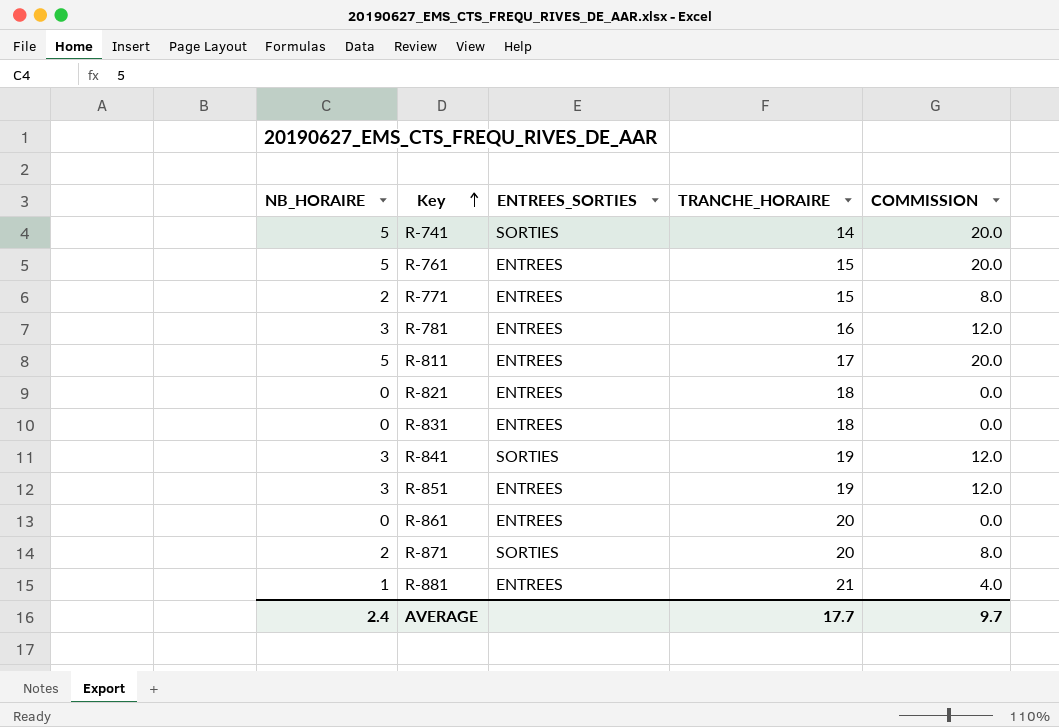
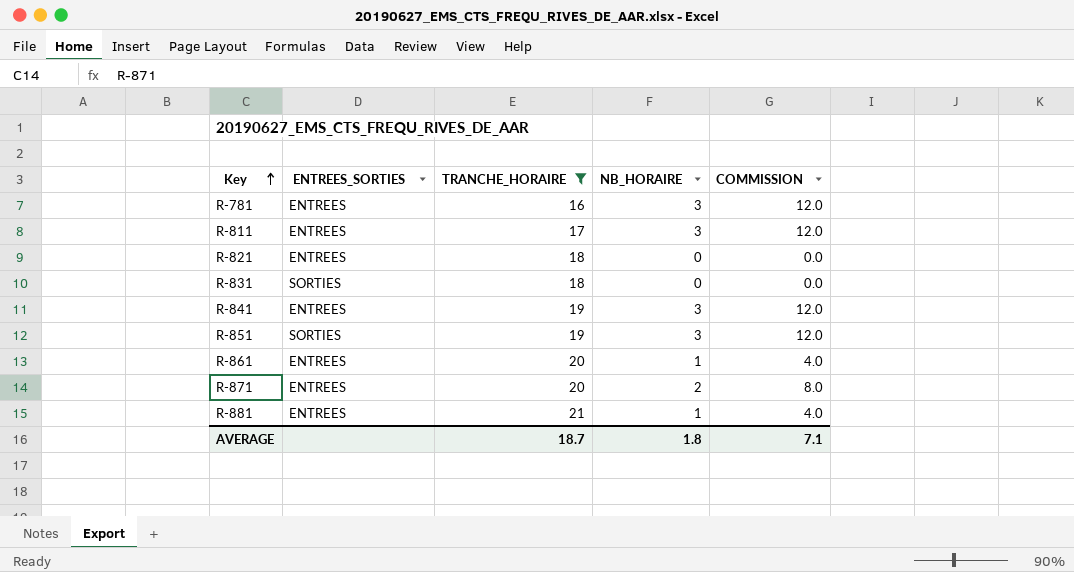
filter: none -> TRANCHE_HORAIRE >= 16
column NB_HORAIRE | position: 1 -> 4
R-811 | NB_HORAIRE: 5 -> 3
R-811 | COMMISSION: 20.0 -> 12.0
R-831 | ENTREES_SORTIES: ENTREES -> SORTIES
R-841 | ENTREES_SORTIES: SORTIES -> ENTREES
R-851 | ENTREES_SORTIES: ENTREES -> SORTIES
R-861 | NB_HORAIRE: 0 -> 1
R-861 | COMMISSION: 0.0 -> 4.0
R-871 | ENTREES_SORTIES: SORTIES -> ENTREES
AVERAGE | TRANCHE_HORAIRE: 17.7 -> 18.7
AVERAGE | NB_HORAIRE: 2.4 -> 1.8
AVERAGE | COMMISSION: 9.7 -> 7.1

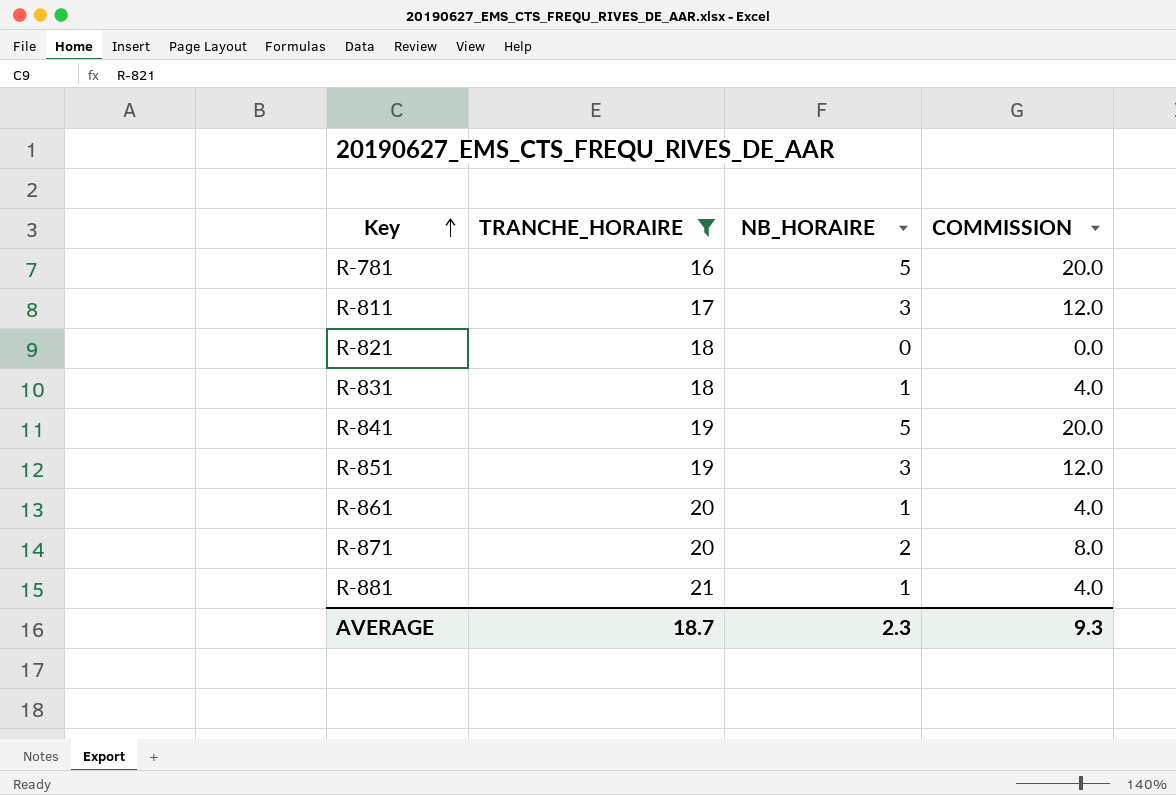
column ENTREES_SORTIES | position: 2 -> none
R-781 | NB_HORAIRE: 3 -> 5
R-781 | COMMISSION: 12.0 -> 20.0
R-831 | NB_HORAIRE: 0 -> 1
R-831 | COMMISSION: 0.0 -> 4.0
R-841 | NB_HORAIRE: 3 -> 5
R-841 | COMMISSION: 12.0 -> 20.0
AVERAGE | NB_HORAIRE: 1.8 -> 2.3
AVERAGE | COMMISSION: 7.1 -> 9.3

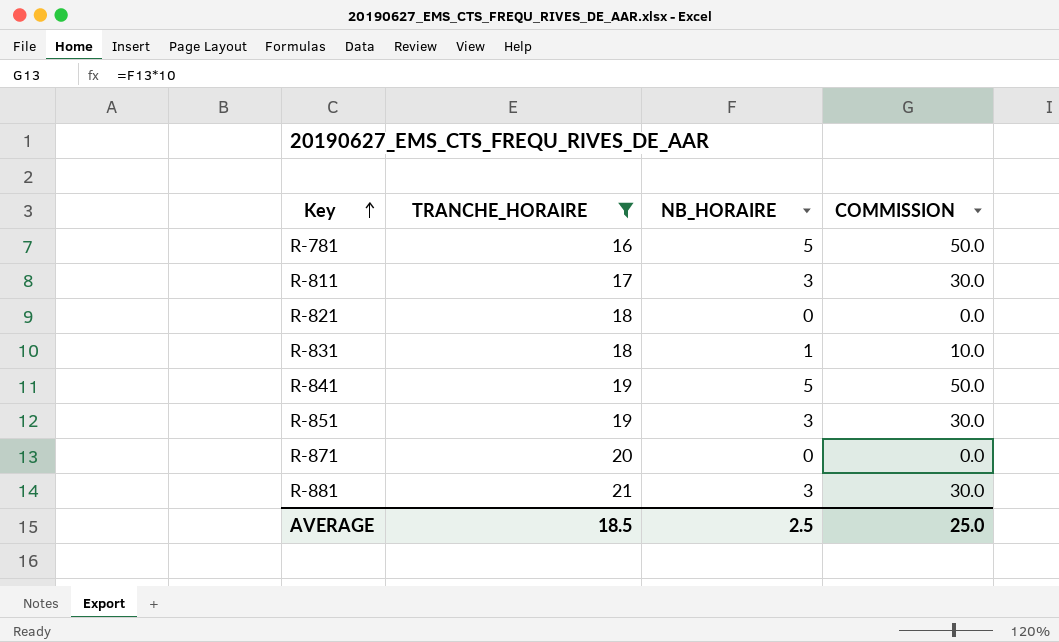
column COMMISSION | formula: [NB_HORAIRE] * 4 -> [NB_HORAIRE] * 10
row R-861: 20 | 1 | 4.0 -> none
R-871 | NB_HORAIRE: 2 -> 0
R-881 | NB_HORAIRE: 1 -> 3
AVERAGE | TRANCHE_HORAIRE: 18.7 -> 18.5
AVERAGE | NB_HORAIRE: 2.3 -> 2.5
AVERAGE | COMMISSION: 9.3 -> 25.0

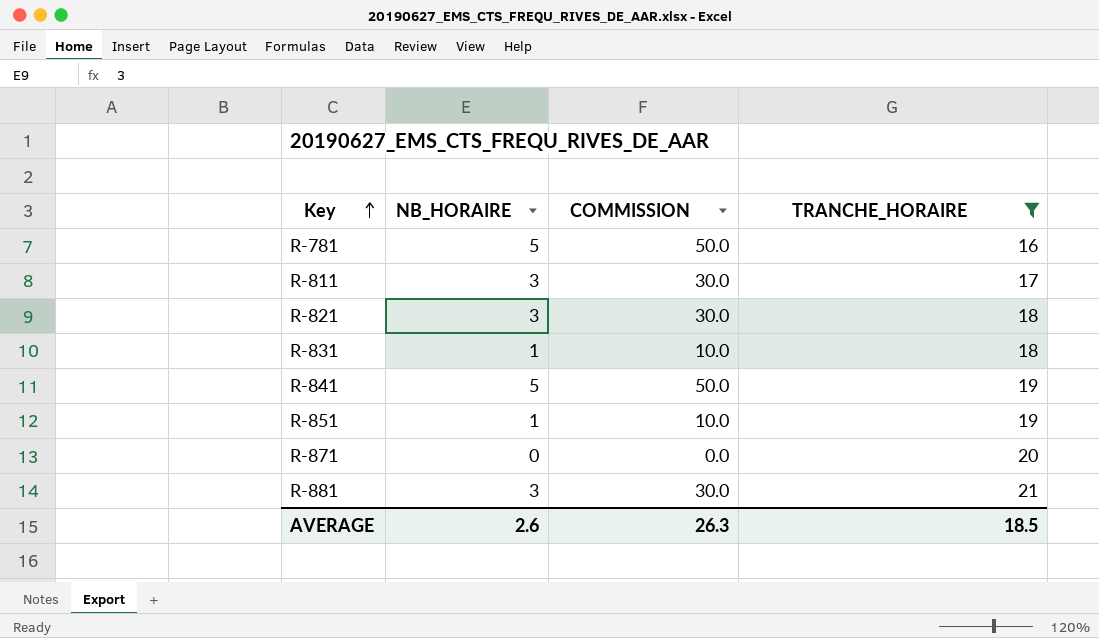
column TRANCHE_HORAIRE | position: 2 -> 4
R-821 | NB_HORAIRE: 0 -> 3
R-821 | COMMISSION: 0.0 -> 30.0
R-851 | NB_HORAIRE: 3 -> 1
R-851 | COMMISSION: 30.0 -> 10.0
AVERAGE | NB_HORAIRE: 2.5 -> 2.6
AVERAGE | COMMISSION: 25.0 -> 26.3

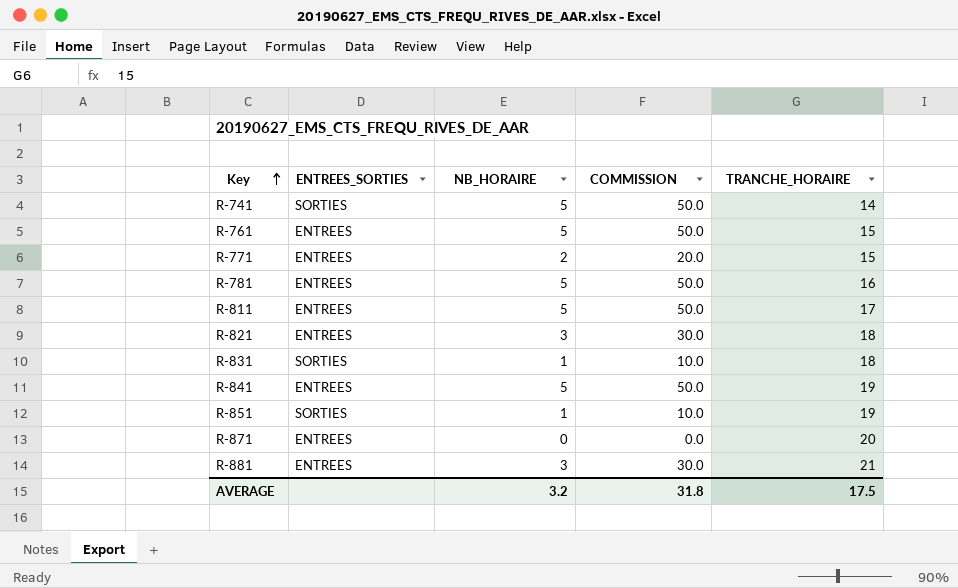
filter: TRANCHE_HORAIRE >= 16 -> none
column ENTREES_SORTIES | position: none -> 2
R-811 | NB_HORAIRE: 3 -> 5
R-811 | COMMISSION: 30.0 -> 50.0
AVERAGE | NB_HORAIRE: 2.6 -> 3.2
AVERAGE | COMMISSION: 26.3 -> 31.8
AVERAGE | TRANCHE_HORAIRE: 18.5 -> 17.5

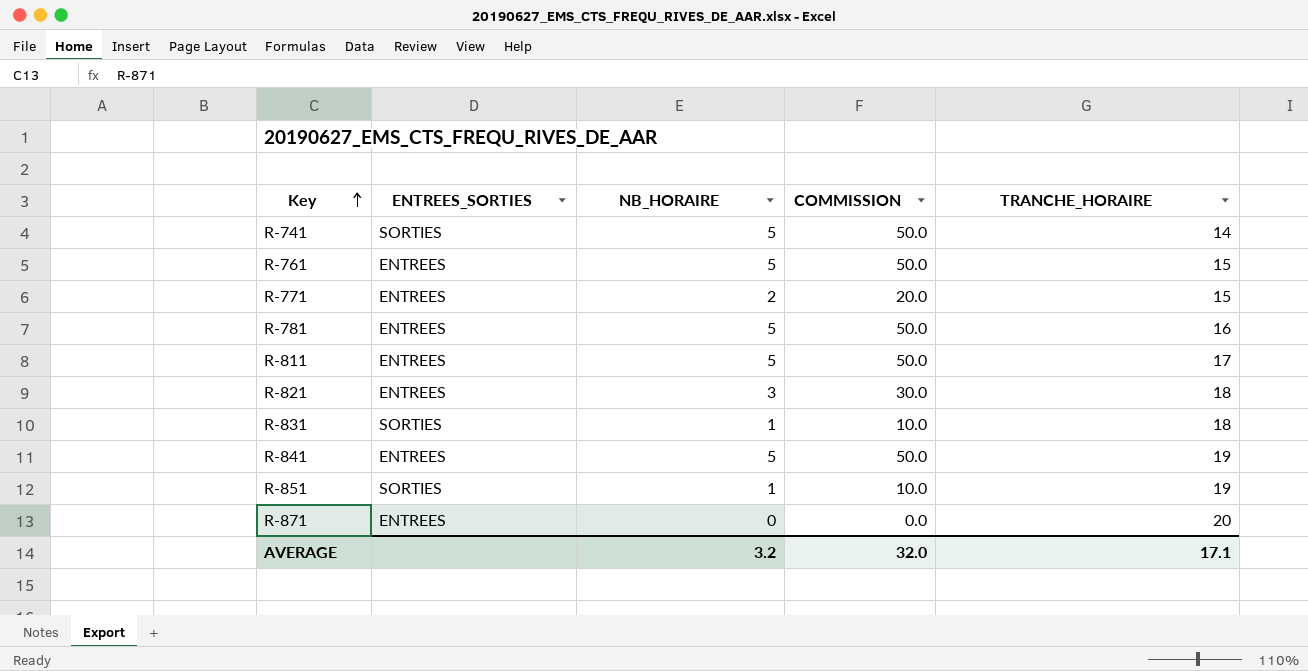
row R-881: ENTREES | 3 | 30.0 | 21 -> none
AVERAGE | COMMISSION: 31.8 -> 32.0
AVERAGE | TRANCHE_HORAIRE: 17.5 -> 17.1

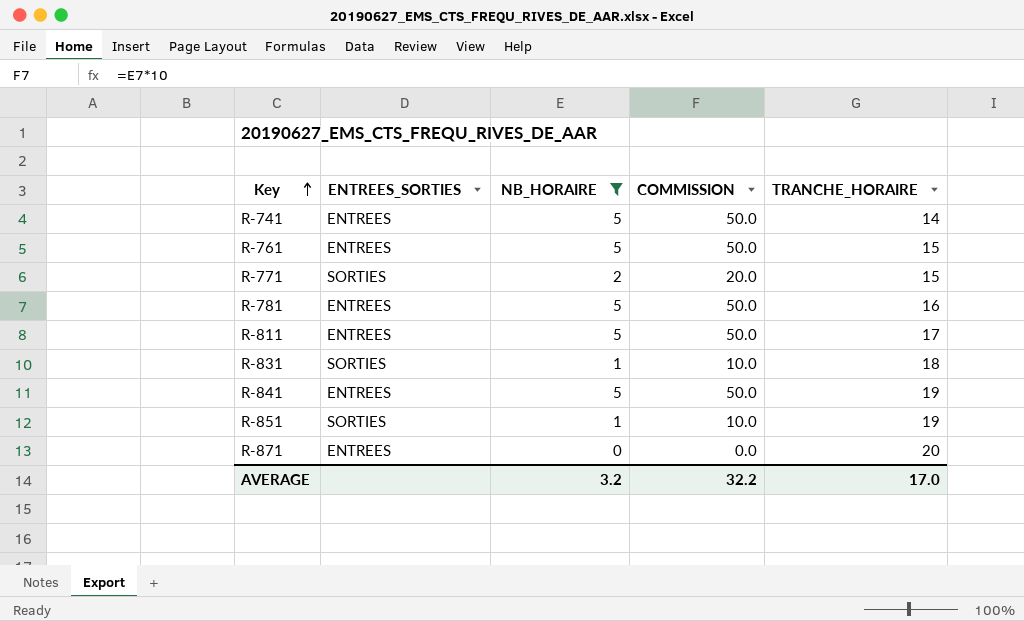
filter: none -> NB_HORAIRE != 3
R-741 | ENTREES_SORTIES: SORTIES -> ENTREES
R-771 | ENTREES_SORTIES: ENTREES -> SORTIES
AVERAGE | COMMISSION: 32.0 -> 32.2
AVERAGE | TRANCHE_HORAIRE: 17.1 -> 17.0

